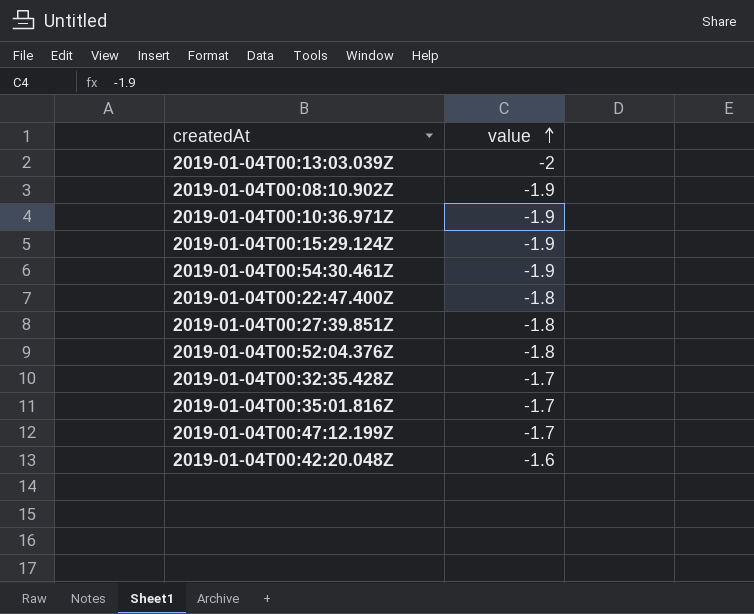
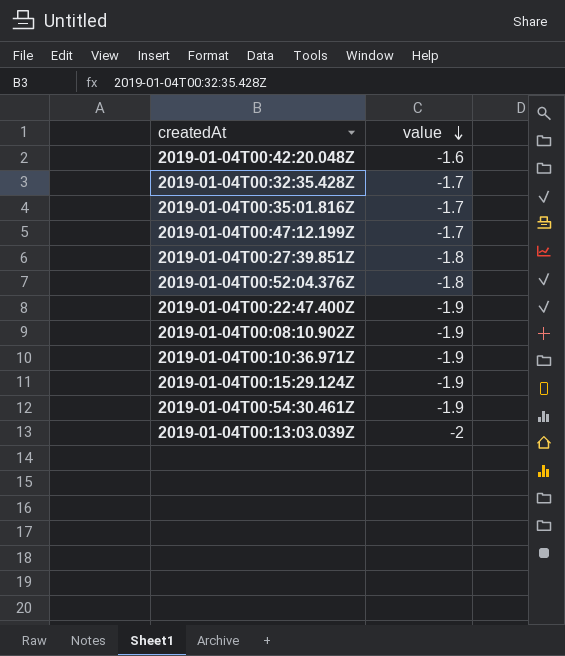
row order: value ascending -> value descending
2019-01-04T00:22:47.400Z | value: -1.8 -> -1.9

